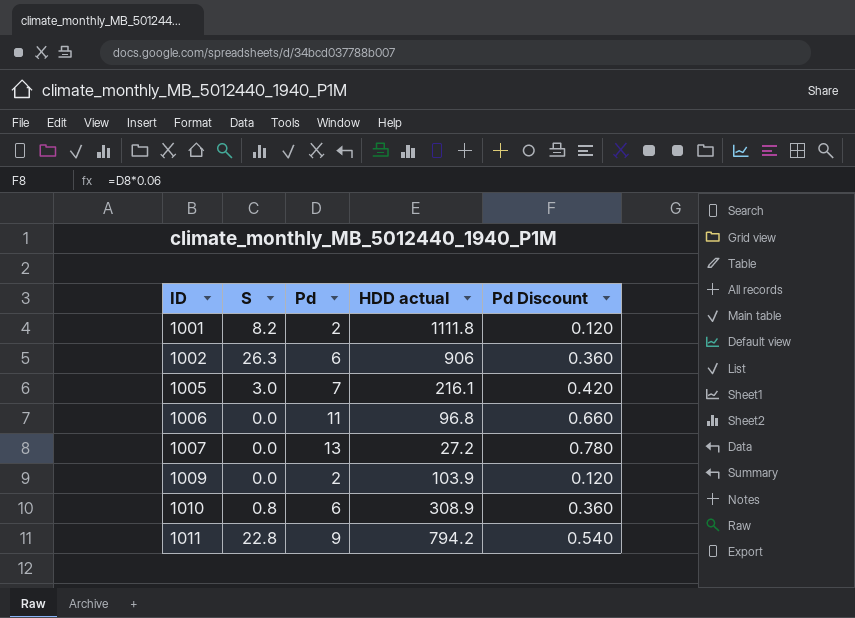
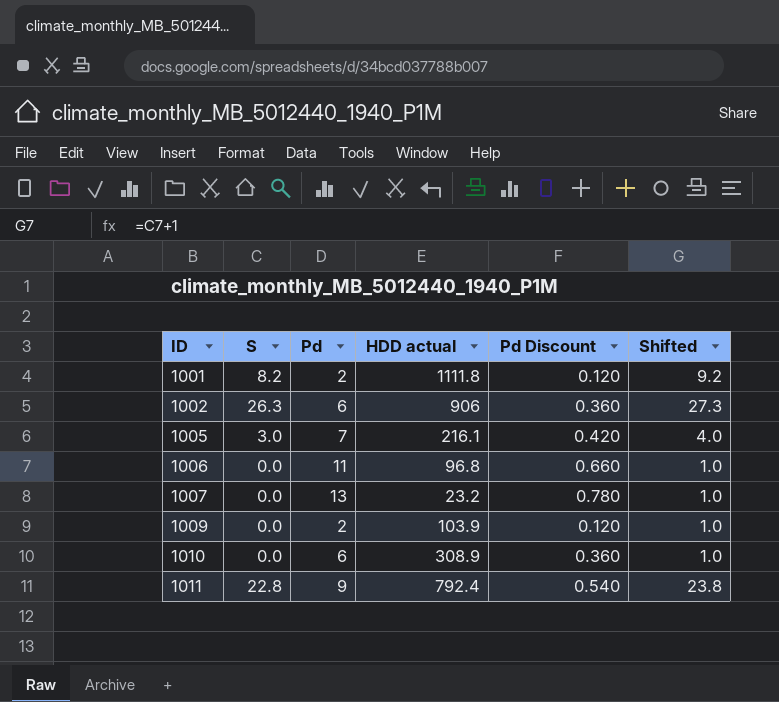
column Shifted | formula: none -> [S] + 1
1007 | HDD actual: 27.2 -> 23.2
1010 | S: 0.8 -> 0.0
1011 | HDD actual: 794.2 -> 792.4

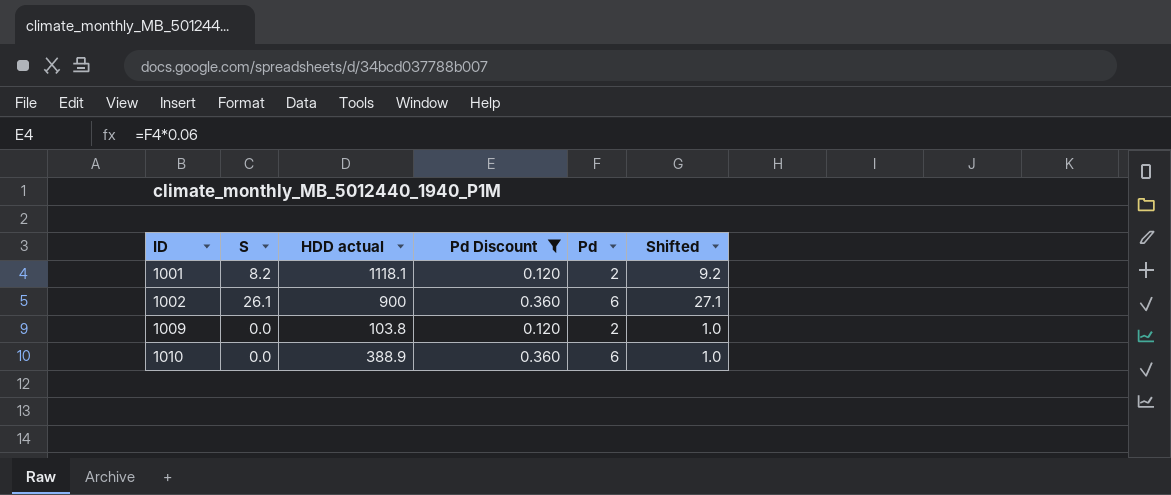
filter: none -> Pd Discount <= 0.360
column Pd | position: 3 -> 5
1001 | HDD actual: 1111.8 -> 1118.1
1002 | S: 26.3 -> 26.1
1002 | HDD actual: 906 -> 900
1002 | Shifted: 27.3 -> 27.1
1009 | HDD actual: 103.9 -> 103.8
1010 | HDD actual: 308.9 -> 388.9

